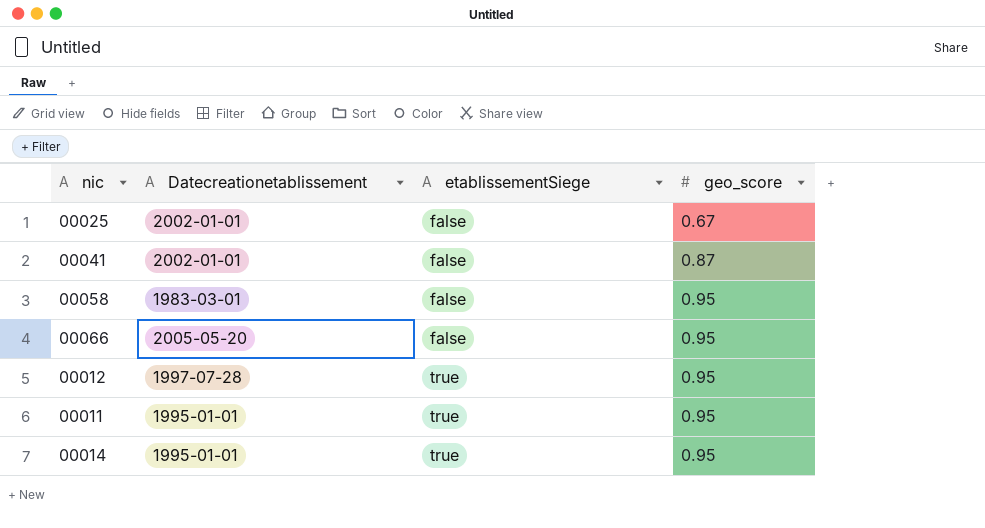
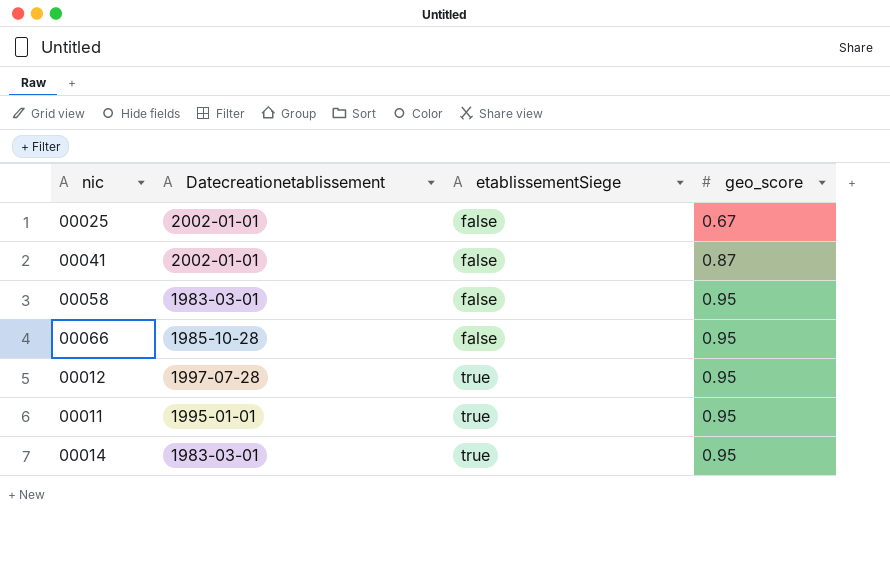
00066 | Datecreationetablissement: 2005-05-20 -> 1985-10-28
00014 | Datecreationetablissement: 1995-01-01 -> 1983-03-01

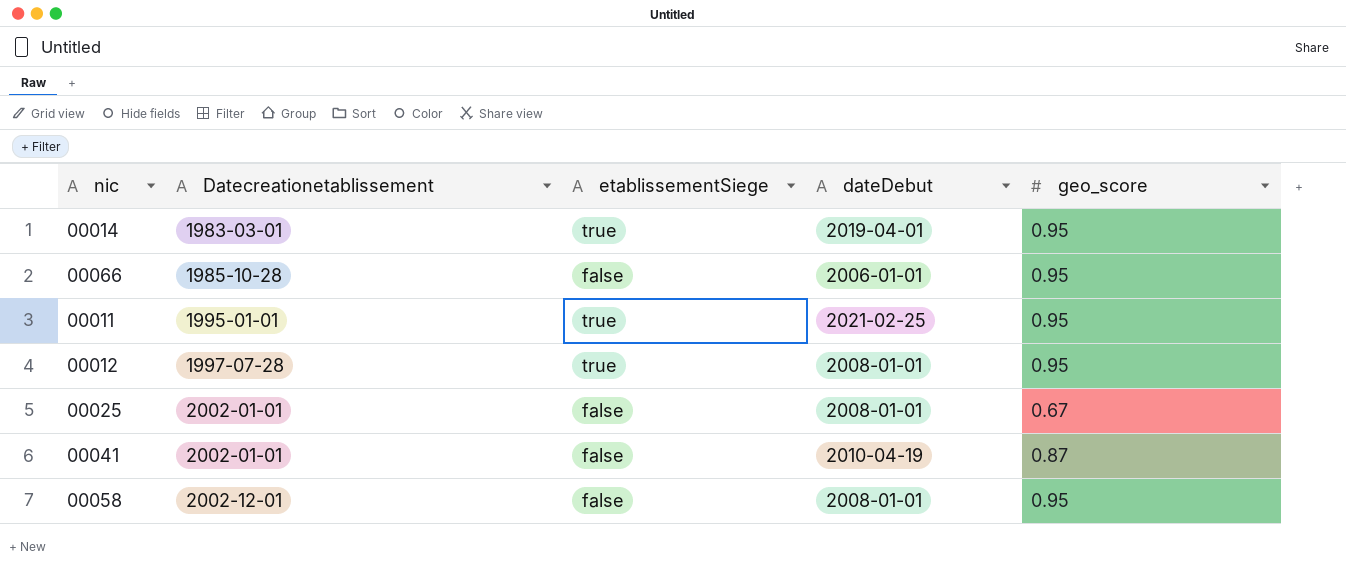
row order: etablissementSiege ascending -> Datecreationetablissement ascending
column dateDebut | position: none -> 4
00058 | Datecreationetablissement: 1983-03-01 -> 2002-12-01

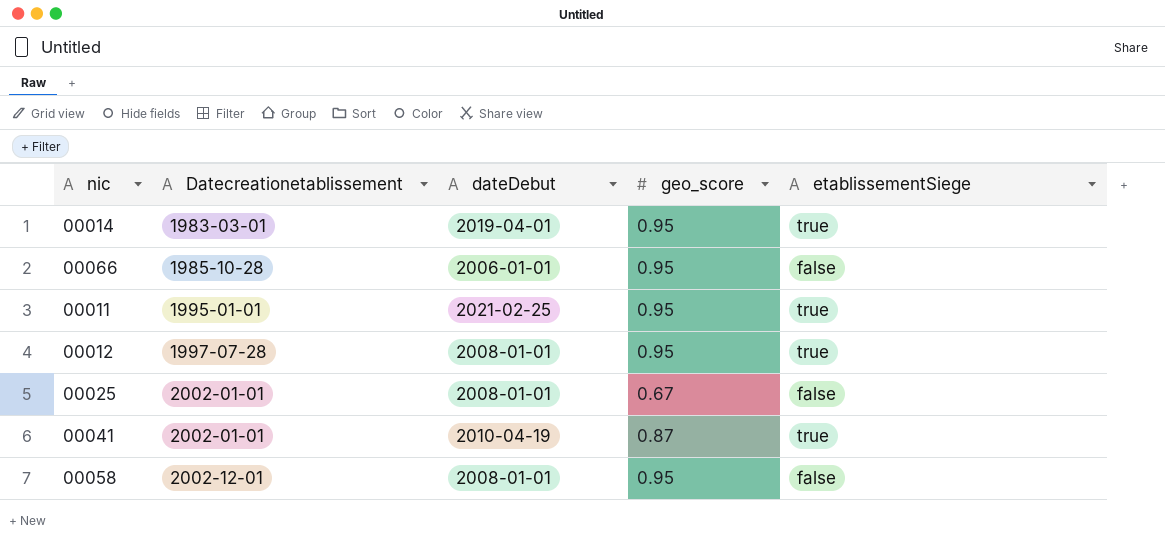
column etablissementSiege | position: 3 -> 5
00041 | etablissementSiege: false -> true

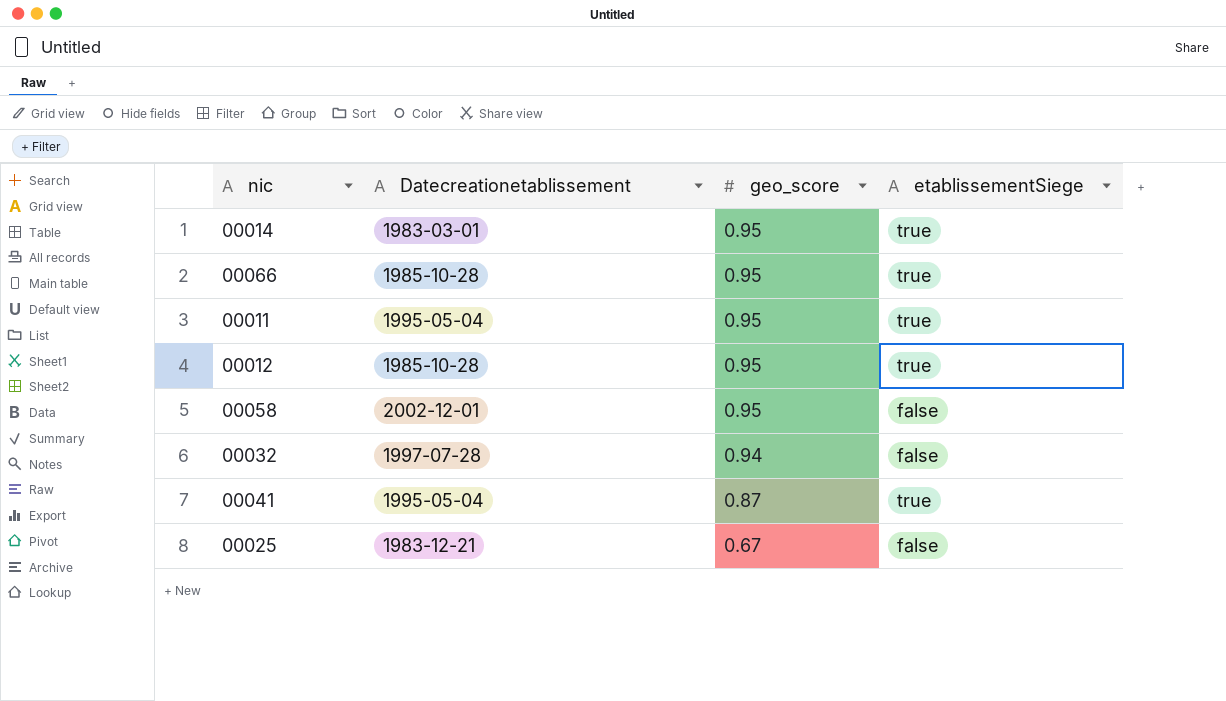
row order: Datecreationetablissement ascending -> geo_score descending
column dateDebut | position: 3 -> none
00066 | etablissementSiege: false -> true
00011 | Datecreationetablissement: 1995-01-01 -> 1995-05-04
00012 | Datecreationetablissement: 1997-07-28 -> 1985-10-28
row 00032: none -> 1997-07-28 | 0.94 | false
00041 | Datecreationetablissement: 2002-01-01 -> 1995-05-04
00025 | Datecreationetablissement: 2002-01-01 -> 1983-12-21

